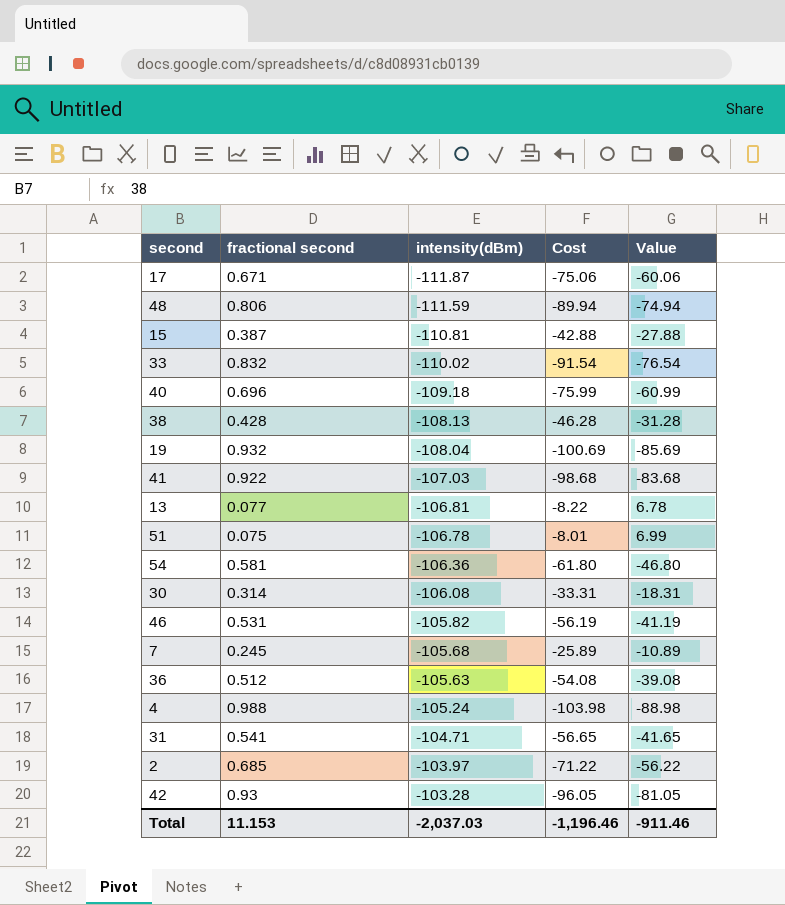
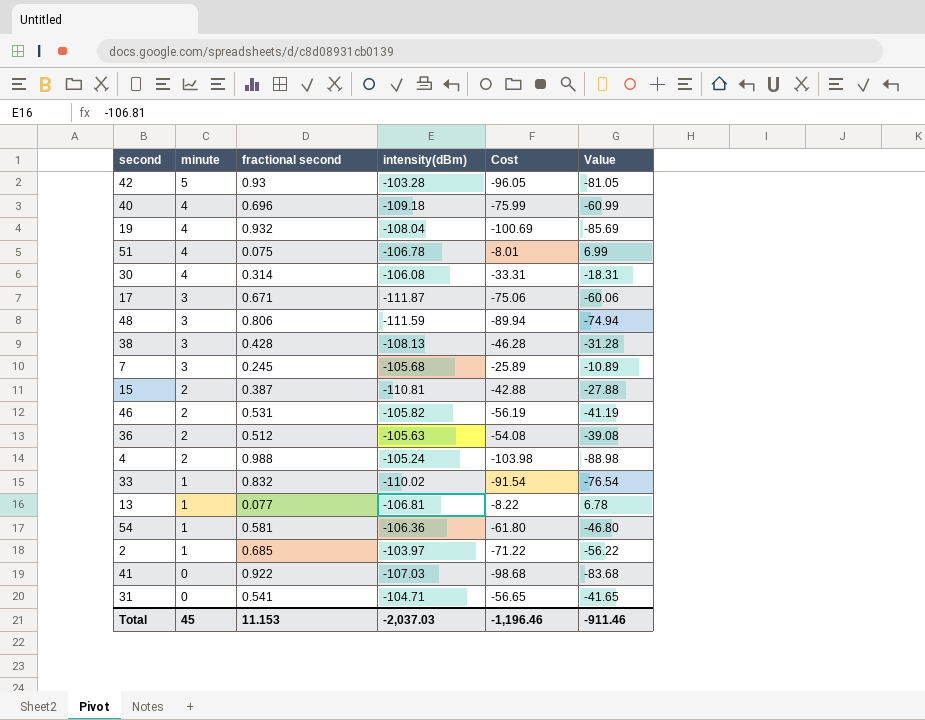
row order: intensity(dBm) ascending -> minute descending
column minute | position: none -> 2

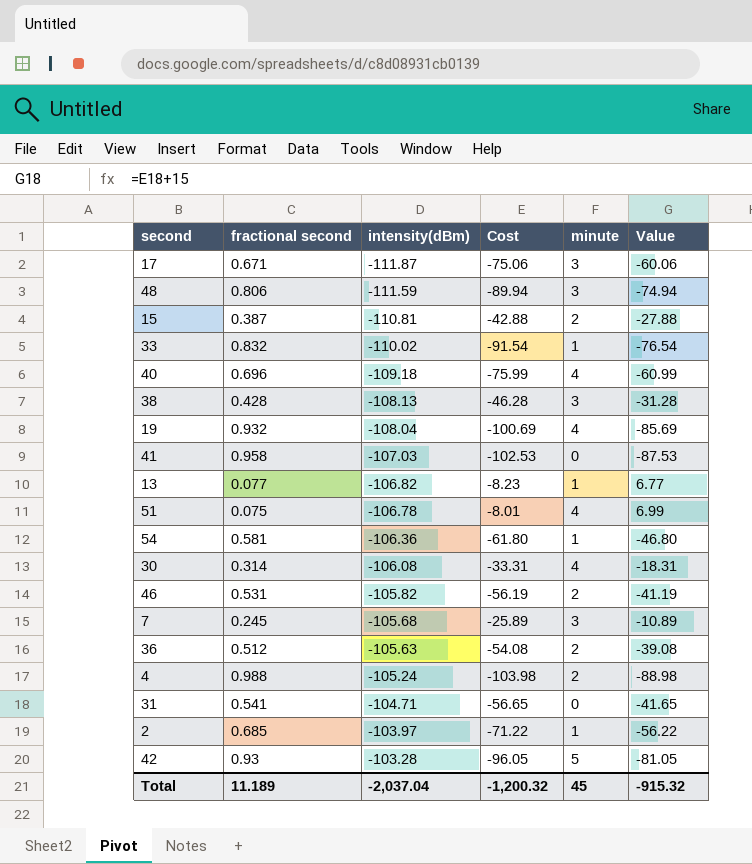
row order: minute descending -> intensity(dBm) ascending
column minute | position: 2 -> 5
41 | fractional second: 0.922 -> 0.958
41 | Cost: -98.68 -> -102.53
41 | Value: -83.68 -> -87.53
13 | intensity(dBm): -106.81 -> -106.82
13 | Cost: -8.22 -> -8.23
13 | Value: 6.78 -> 6.77
Total | fractional second: 11.153 -> 11.189
Total | intensity(dBm): -2,037.03 -> -2,037.04
Total | Cost: -1,196.46 -> -1,200.32
Total | Value: -911.46 -> -915.32

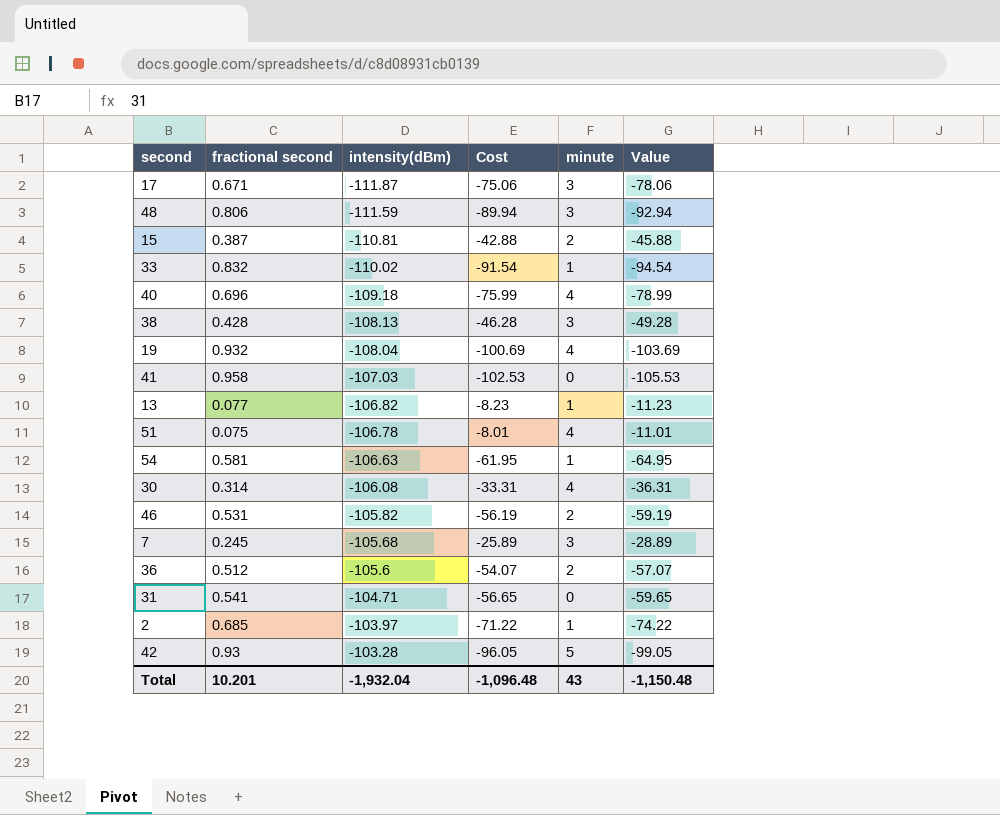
column Value | formula: [Cost] + 15 -> [Cost] - 3
row 4: 0.988 | -105.24 | -103.98 | 2 | -88.98 -> none
54 | intensity(dBm): -106.36 -> -106.63
54 | Cost: -61.80 -> -61.95
36 | intensity(dBm): -105.63 -> -105.6
36 | Cost: -54.08 -> -54.07
Total | fractional second: 11.189 -> 10.201
Total | intensity(dBm): -2,037.04 -> -1,932.04
Total | Cost: -1,200.32 -> -1,096.48
Total | minute: 45 -> 43
Total | Value: -915.32 -> -1,150.48

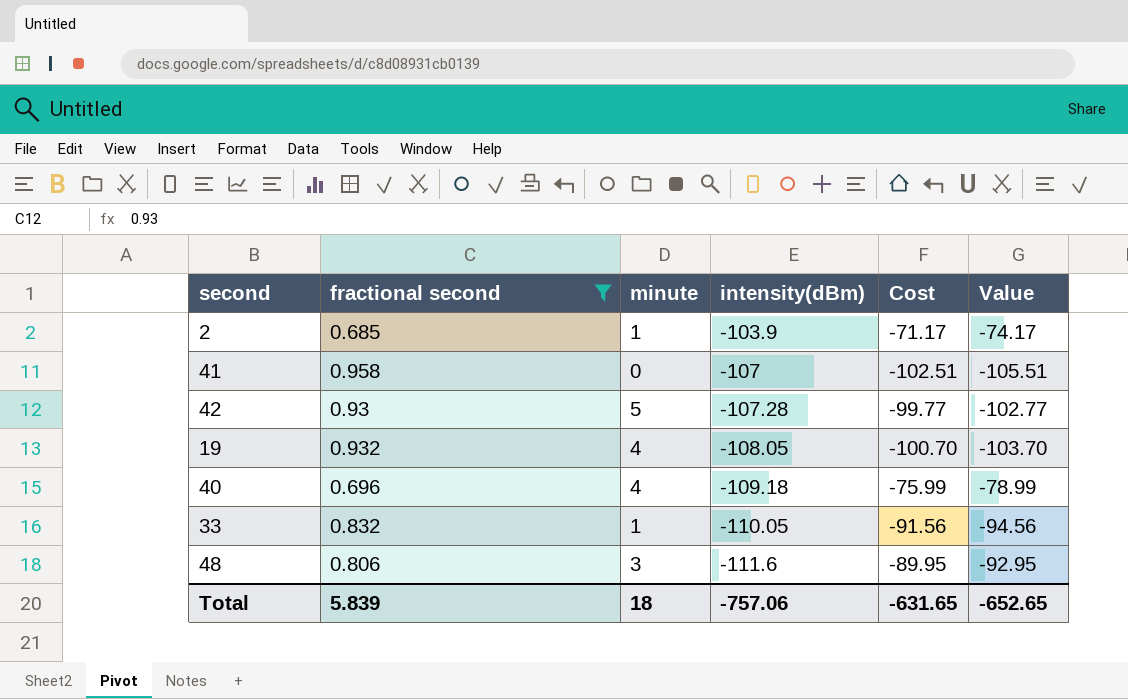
filter: none -> fractional second >= 0.685
row order: intensity(dBm) ascending -> intensity(dBm) descending
column minute | position: 5 -> 3
2 | intensity(dBm): -103.97 -> -103.9
2 | Cost: -71.22 -> -71.17
2 | Value: -74.22 -> -74.17
41 | intensity(dBm): -107.03 -> -107
41 | Cost: -102.53 -> -102.51
41 | Value: -105.53 -> -105.51
42 | intensity(dBm): -103.28 -> -107.28
42 | Cost: -96.05 -> -99.77
42 | Value: -99.05 -> -102.77
19 | intensity(dBm): -108.04 -> -108.05
19 | Cost: -100.69 -> -100.70
19 | Value: -103.69 -> -103.70
33 | intensity(dBm): -110.02 -> -110.05
33 | Cost: -91.54 -> -91.56
33 | Value: -94.54 -> -94.56
48 | intensity(dBm): -111.59 -> -111.6
48 | Cost: -89.94 -> -89.95
48 | Value: -92.94 -> -92.95
Total | fractional second: 10.201 -> 5.839
Total | minute: 43 -> 18
Total | intensity(dBm): -1,932.04 -> -757.06
Total | Cost: -1,096.48 -> -631.65
Total | Value: -1,150.48 -> -652.65

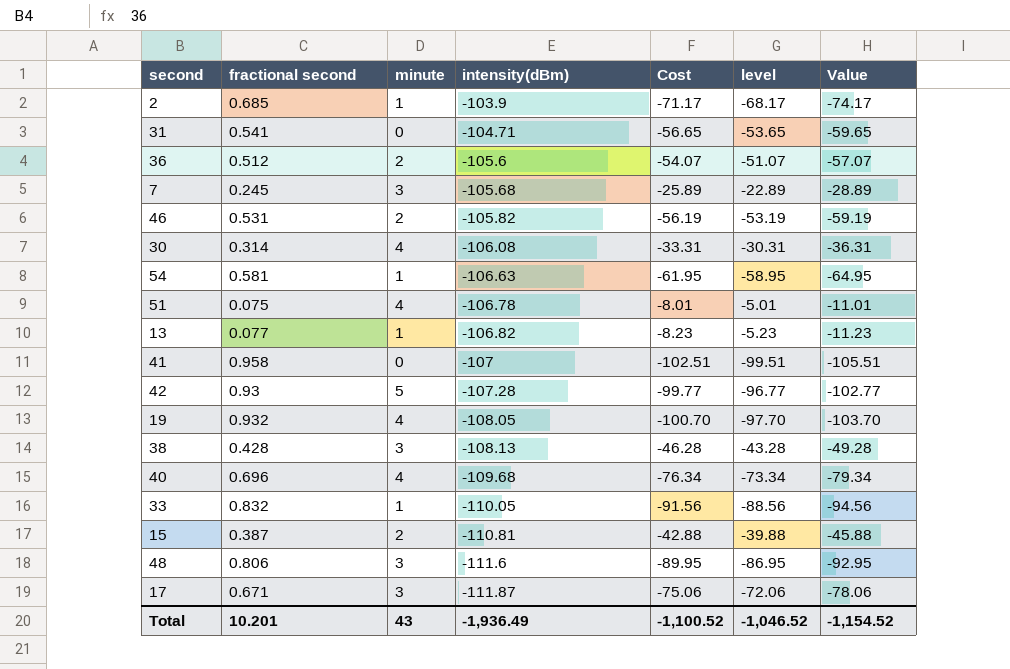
filter: fractional second >= 0.685 -> none
column level | formula: none -> [Cost] + 3
40 | intensity(dBm): -109.18 -> -109.68
40 | Cost: -75.99 -> -76.34
40 | Value: -78.99 -> -79.34
Total | fractional second: 5.839 -> 10.201
Total | minute: 18 -> 43
Total | intensity(dBm): -757.06 -> -1,936.49
Total | Cost: -631.65 -> -1,100.52
Total | Value: -652.65 -> -1,154.52

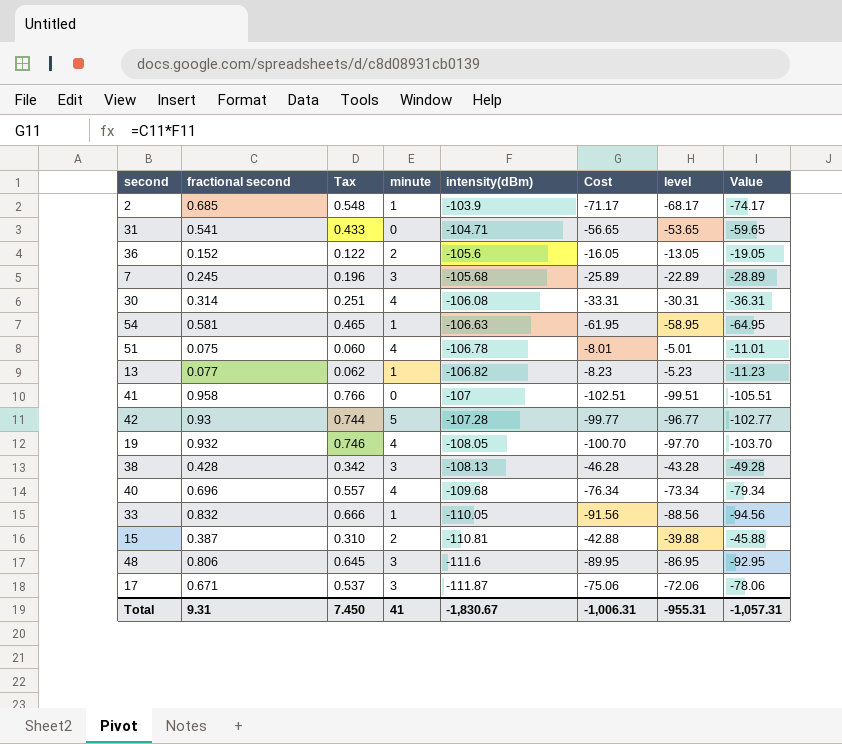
column Tax | formula: none -> [fractional second] * 0.8
row 46: 0.531 | 2 | -105.82 | -56.19 | -53.19 | -59.19 -> none
36 | fractional second: 0.512 -> 0.152
36 | Cost: -54.07 -> -16.05
36 | level: -51.07 -> -13.05
36 | Value: -57.07 -> -19.05
Total | fractional second: 10.201 -> 9.31
Total | minute: 43 -> 41
Total | intensity(dBm): -1,936.49 -> -1,830.67
Total | Cost: -1,100.52 -> -1,006.31
Total | level: -1,046.52 -> -955.31
Total | Value: -1,154.52 -> -1,057.31

